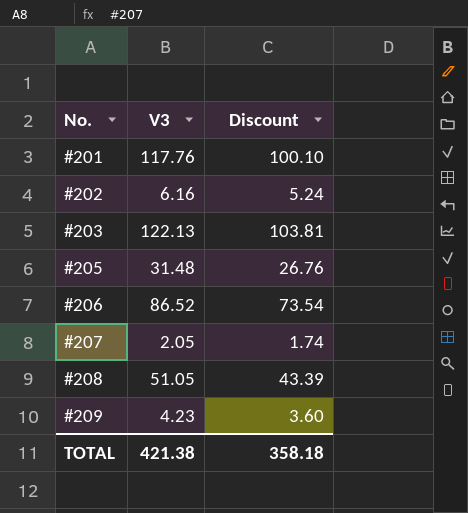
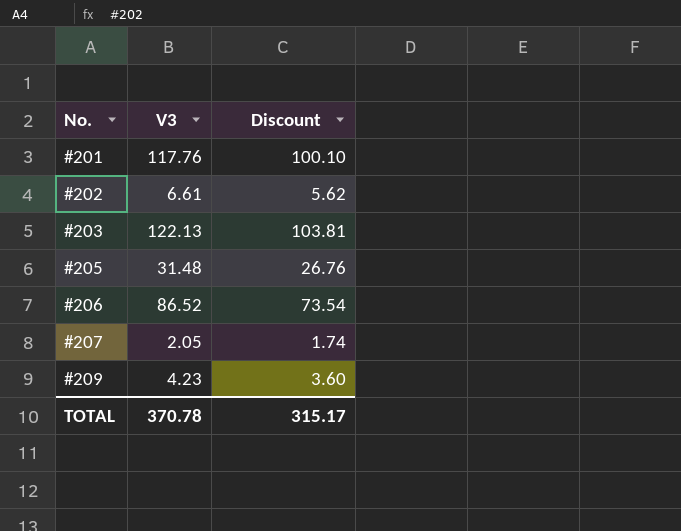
row #208: 51.05 | 43.39 -> none
#202 | V3: 6.16 -> 6.61
#202 | Discount: 5.24 -> 5.62
TOTAL | V3: 421.38 -> 370.78
TOTAL | Discount: 358.18 -> 315.17

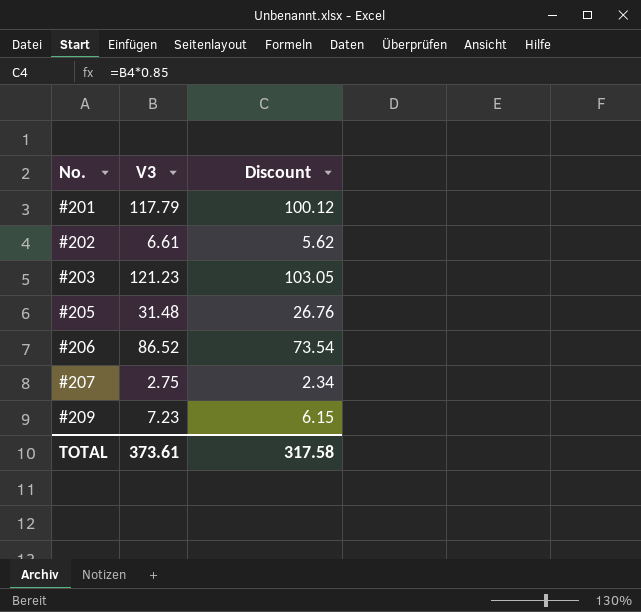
#201 | V3: 117.76 -> 117.79
#201 | Discount: 100.10 -> 100.12
#203 | V3: 122.13 -> 121.23
#203 | Discount: 103.81 -> 103.05
#207 | V3: 2.05 -> 2.75
#207 | Discount: 1.74 -> 2.34
#209 | V3: 4.23 -> 7.23
#209 | Discount: 3.60 -> 6.15
TOTAL | V3: 370.78 -> 373.61
TOTAL | Discount: 315.17 -> 317.58

